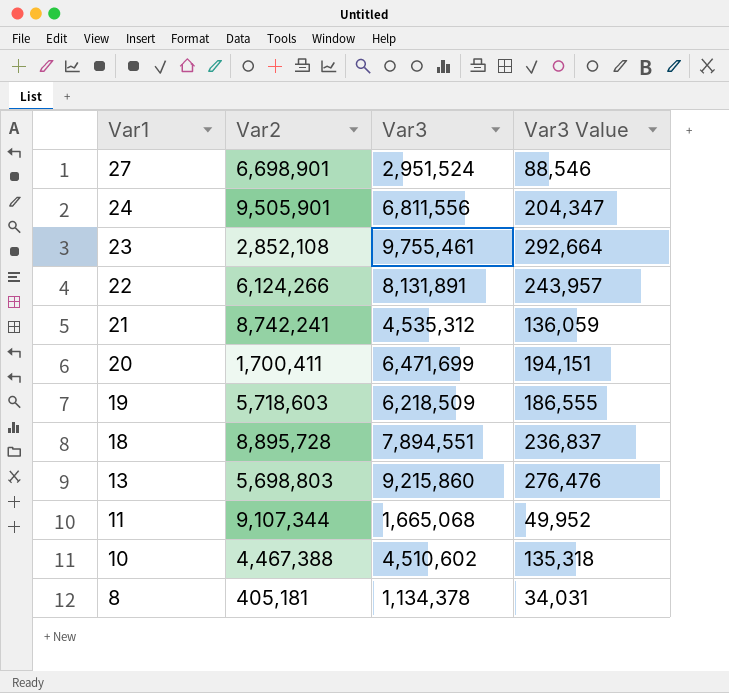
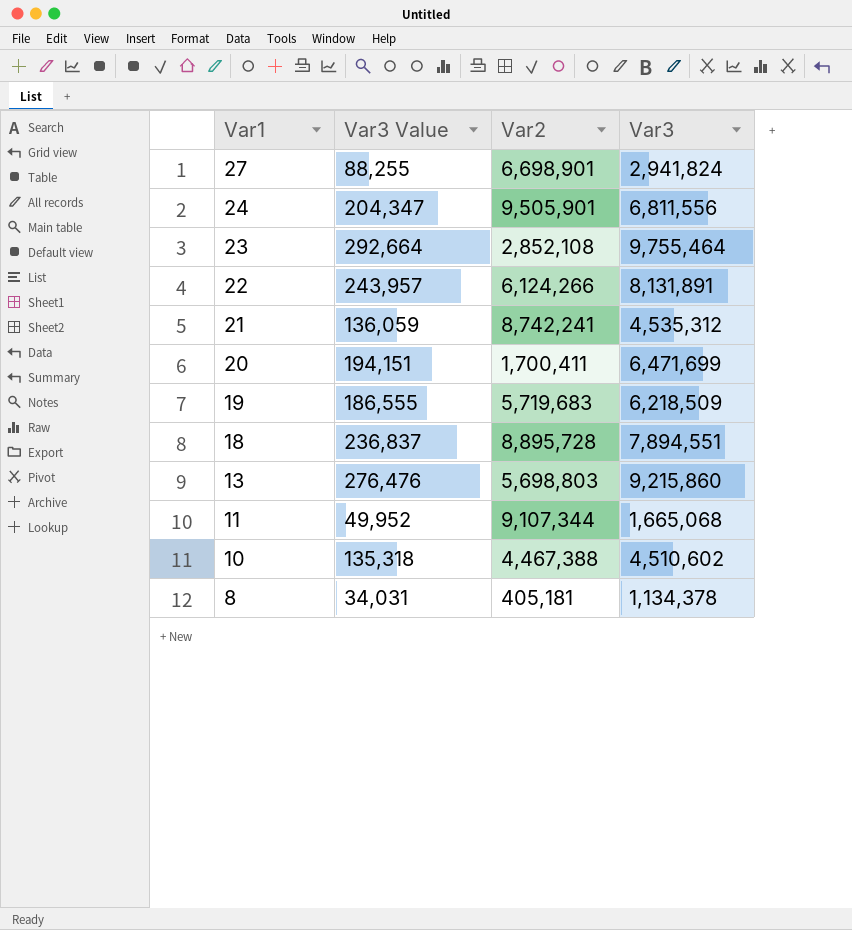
column Var3 Value | position: 4 -> 2
27 | Var3 Value: 88,546 -> 88,255
27 | Var3: 2,951,524 -> 2,941,824
23 | Var3: 9,755,461 -> 9,755,464
19 | Var2: 5,718,603 -> 5,719,683

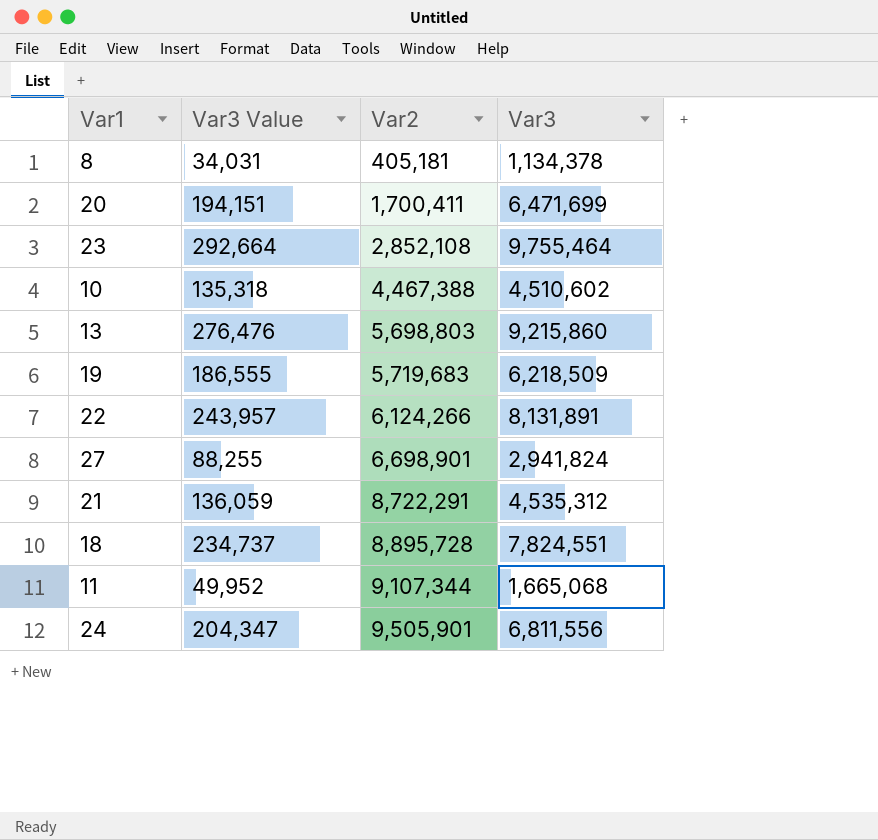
row order: Var1 descending -> Var2 ascending
21 | Var2: 8,742,241 -> 8,722,291
18 | Var3 Value: 236,837 -> 234,737
18 | Var3: 7,894,551 -> 7,824,551

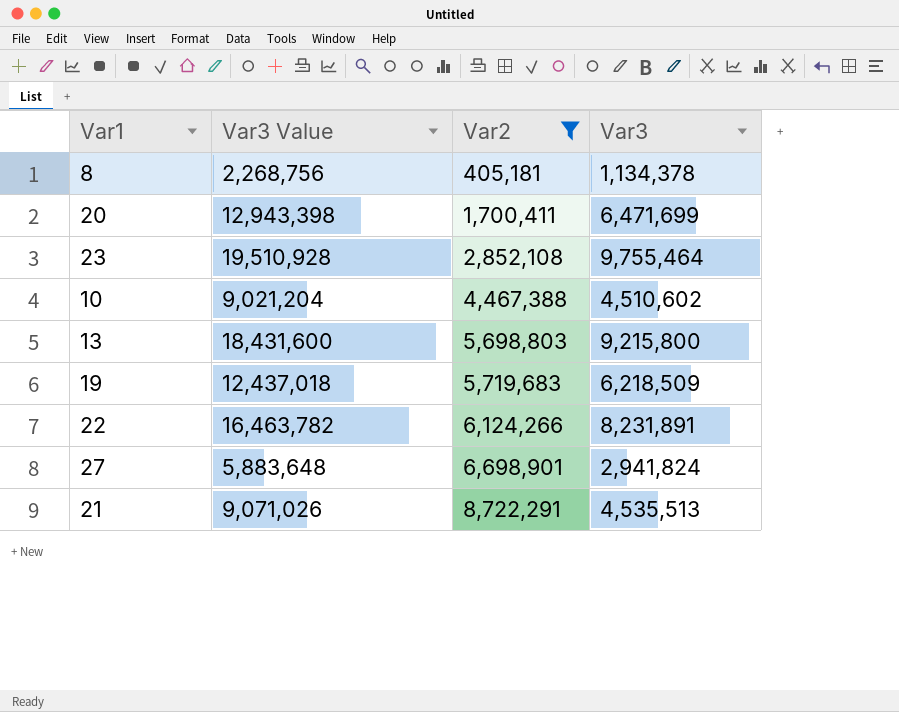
filter: none -> Var2 <= 8,722,291
column Var3 Value | formula: [Var3] * 0.03 -> [Var3] * 2
13 | Var3: 9,215,860 -> 9,215,800
22 | Var3: 8,131,891 -> 8,231,891
21 | Var3: 4,535,312 -> 4,535,513

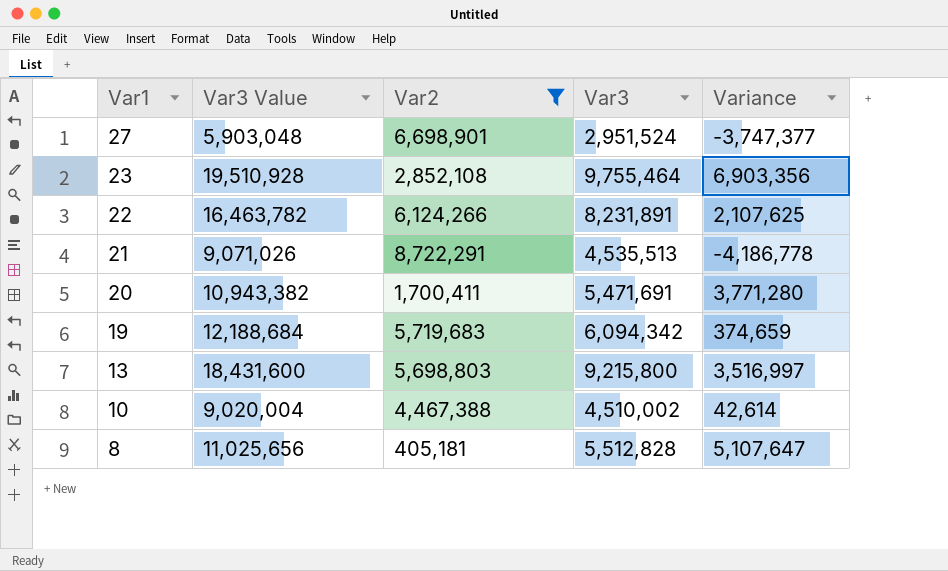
row order: Var2 ascending -> Var1 descending
column Variance | formula: none -> [Var3] - [Var2]
27 | Var3 Value: 5,883,648 -> 5,903,048
27 | Var3: 2,941,824 -> 2,951,524
20 | Var3 Value: 12,943,398 -> 10,943,382
20 | Var3: 6,471,699 -> 5,471,691
19 | Var3 Value: 12,437,018 -> 12,188,684
19 | Var3: 6,218,509 -> 6,094,342
10 | Var3 Value: 9,021,204 -> 9,020,004
10 | Var3: 4,510,602 -> 4,510,002
8 | Var3 Value: 2,268,756 -> 11,025,656
8 | Var3: 1,134,378 -> 5,512,828

